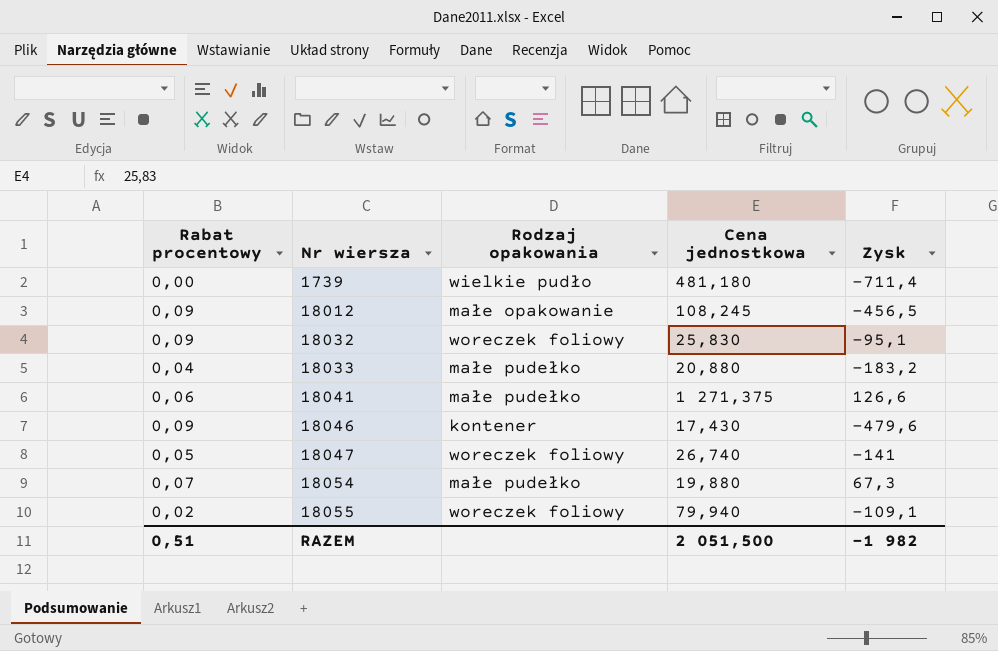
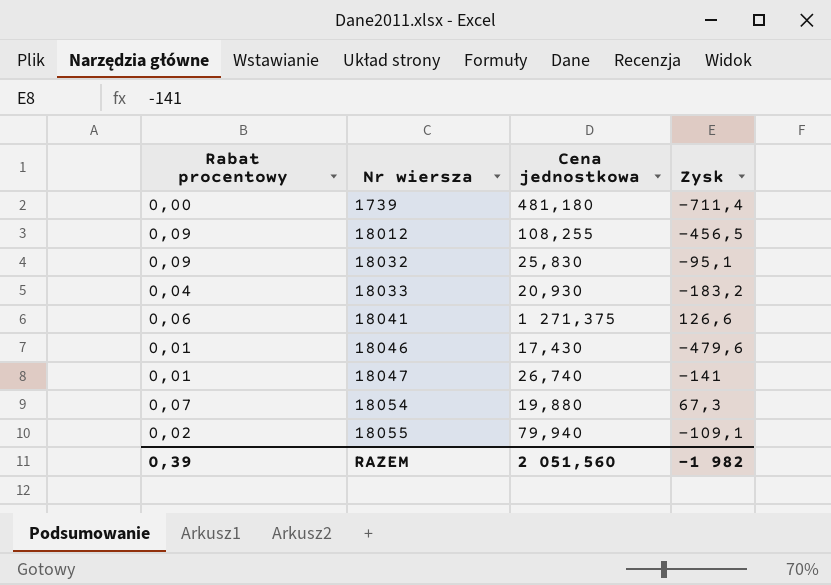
column Rodzaj opakowania | position: 3 -> none
18012 | Cena jednostkowa: 108,245 -> 108,255
18033 | Cena jednostkowa: 20,880 -> 20,930
18046 | Rabat procentowy: 0,09 -> 0,01
18047 | Rabat procentowy: 0,05 -> 0,01
RAZEM | Rabat procentowy: 0,51 -> 0,39
RAZEM | Cena jednostkowa: 2 051,500 -> 2 051,560

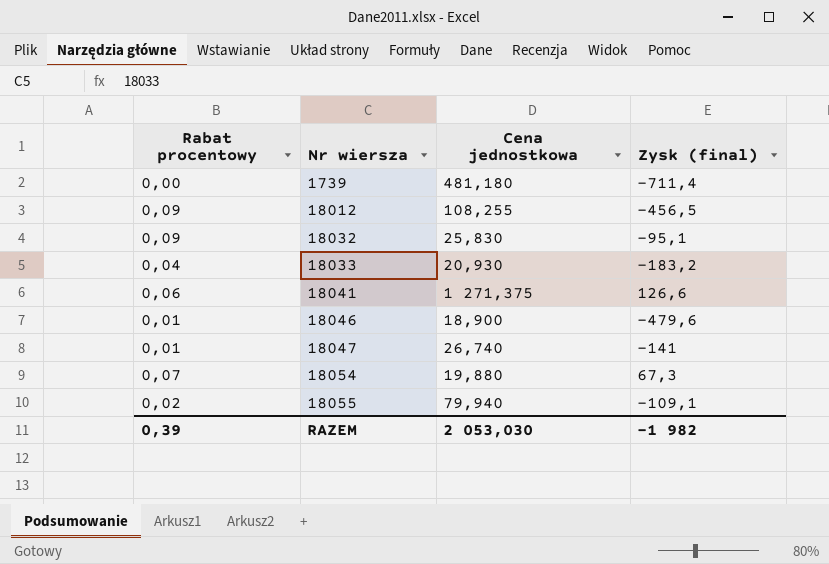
column name: Zysk -> Zysk (final)
18046 | Cena jednostkowa: 17,430 -> 18,900
RAZEM | Cena jednostkowa: 2 051,560 -> 2 053,030

